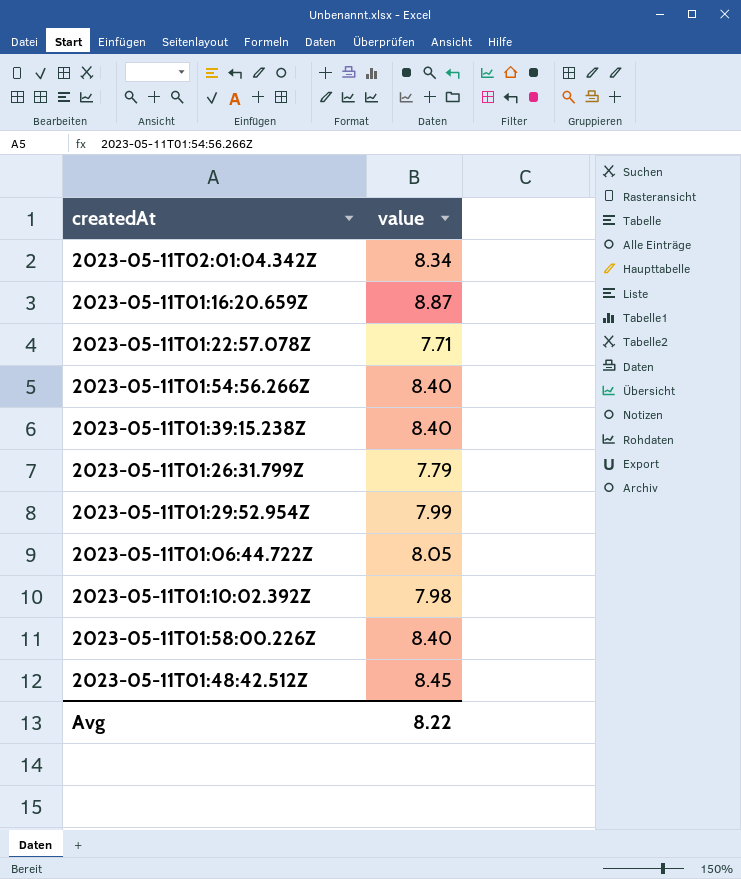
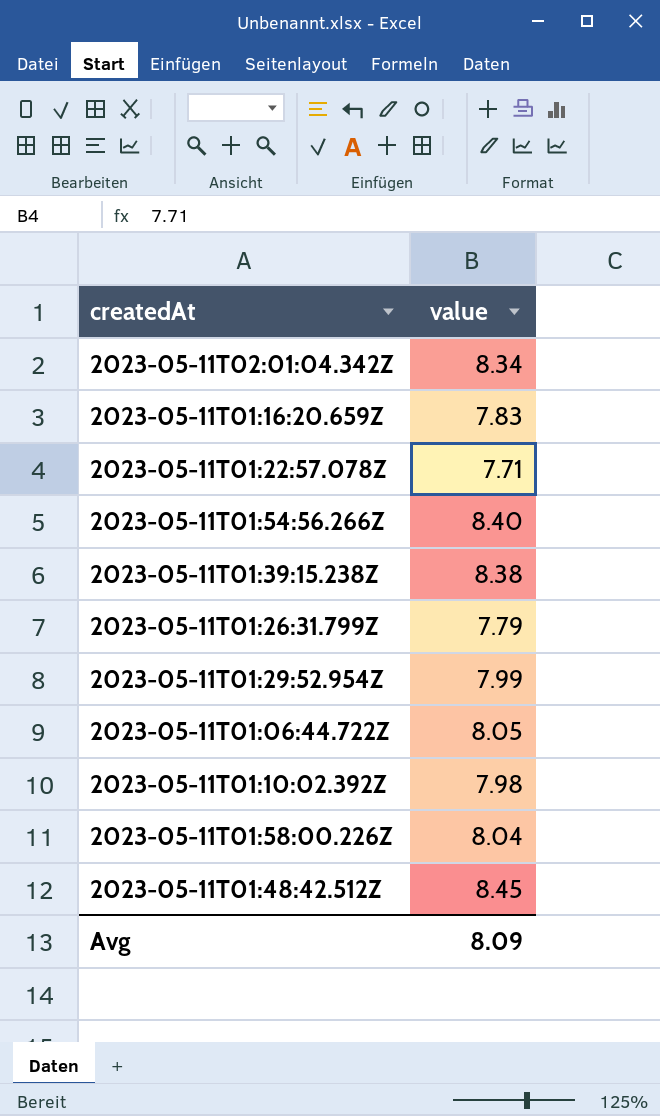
2023-05-11T01:16:20.659Z | value: 8.87 -> 7.83
2023-05-11T01:39:15.238Z | value: 8.40 -> 8.38
2023-05-11T01:58:00.226Z | value: 8.40 -> 8.04
Avg | value: 8.22 -> 8.09

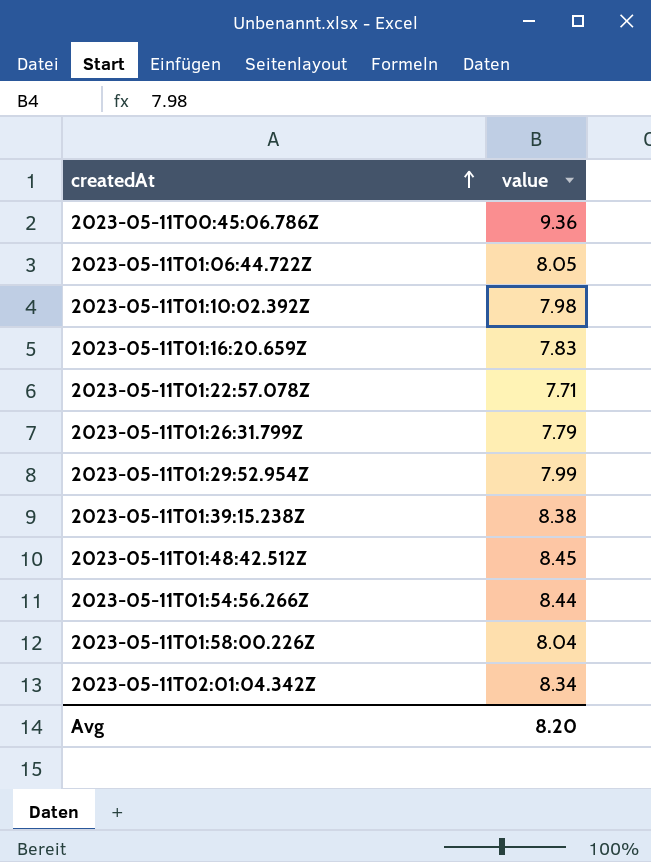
row order: none -> createdAt ascending
row 2023-05-11T00:45:06.786Z: none -> 9.36
2023-05-11T01:54:56.266Z | value: 8.40 -> 8.44
Avg | value: 8.09 -> 8.20

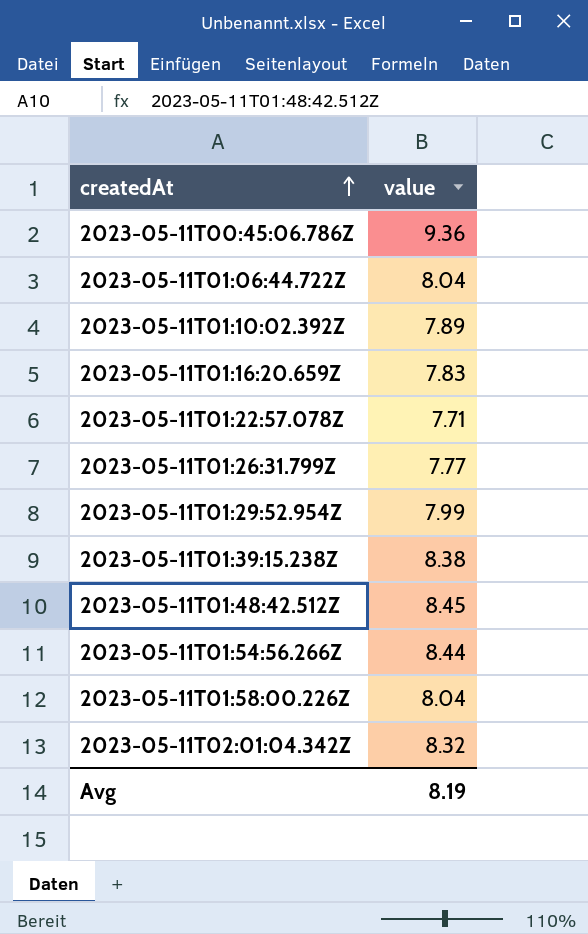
2023-05-11T01:06:44.722Z | value: 8.05 -> 8.04
2023-05-11T01:10:02.392Z | value: 7.98 -> 7.89
2023-05-11T01:26:31.799Z | value: 7.79 -> 7.77
2023-05-11T02:01:04.342Z | value: 8.34 -> 8.32
Avg | value: 8.20 -> 8.19

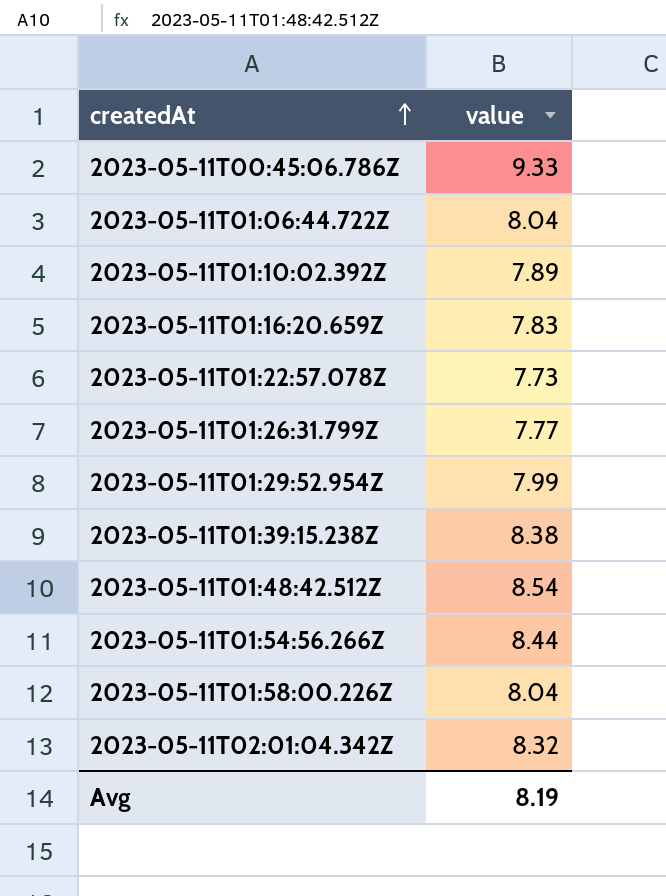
2023-05-11T00:45:06.786Z | value: 9.36 -> 9.33
2023-05-11T01:22:57.078Z | value: 7.71 -> 7.73
2023-05-11T01:48:42.512Z | value: 8.45 -> 8.54

